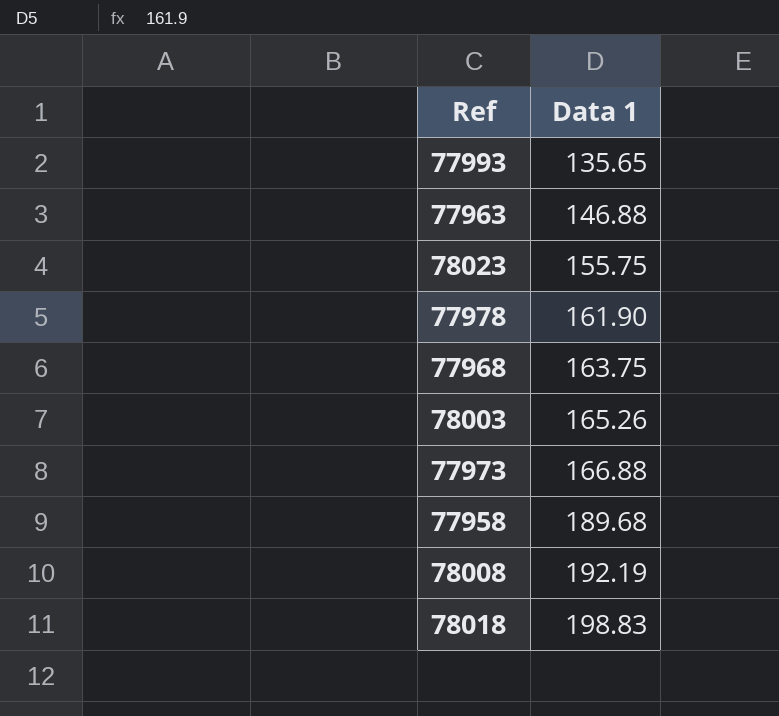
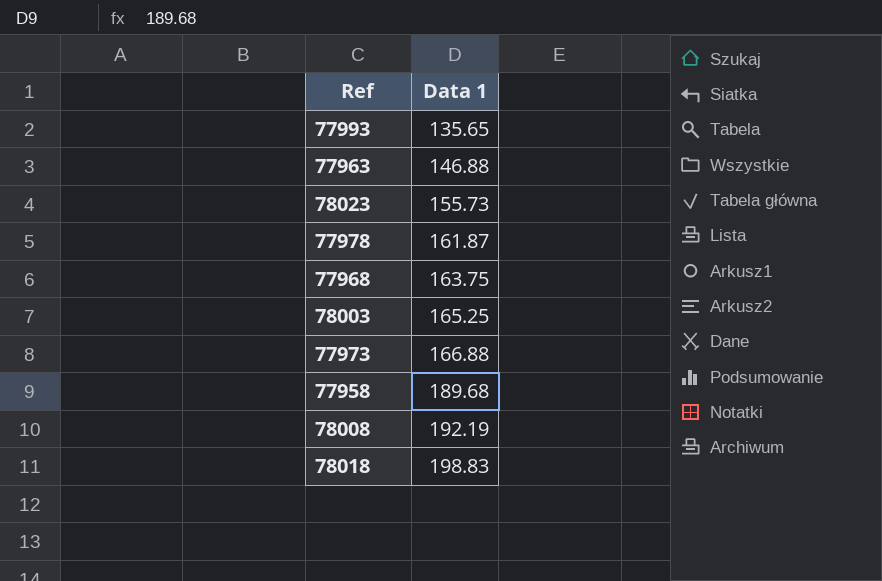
78023 | Data 1: 155.75 -> 155.73
77978 | Data 1: 161.90 -> 161.87
78003 | Data 1: 165.26 -> 165.25

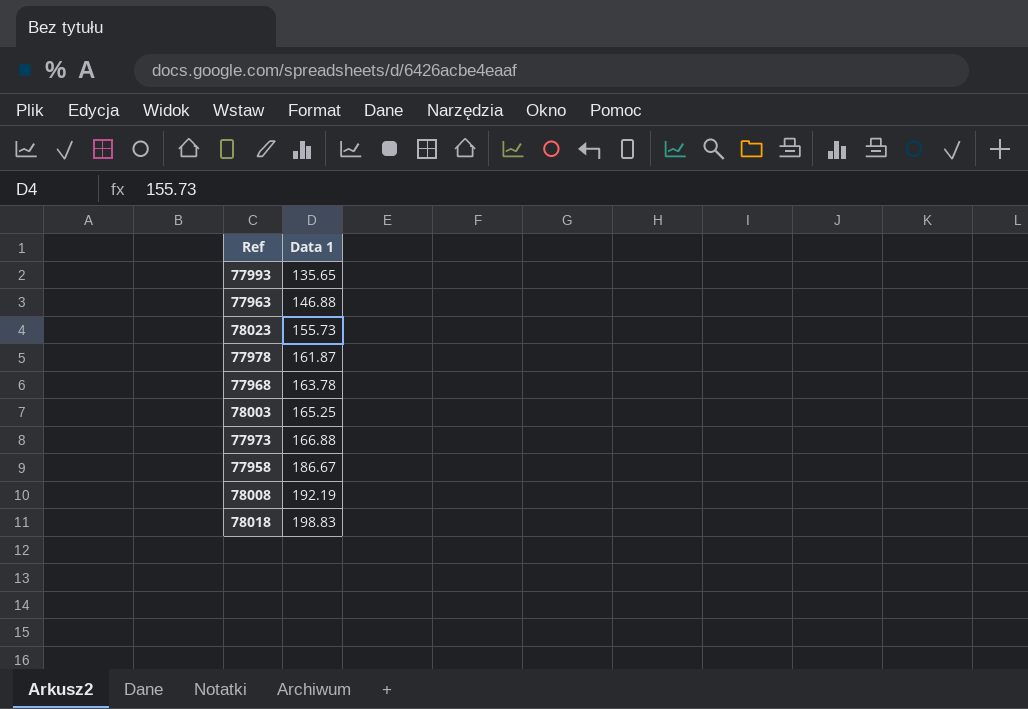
77968 | Data 1: 163.75 -> 163.78
77958 | Data 1: 189.68 -> 186.67

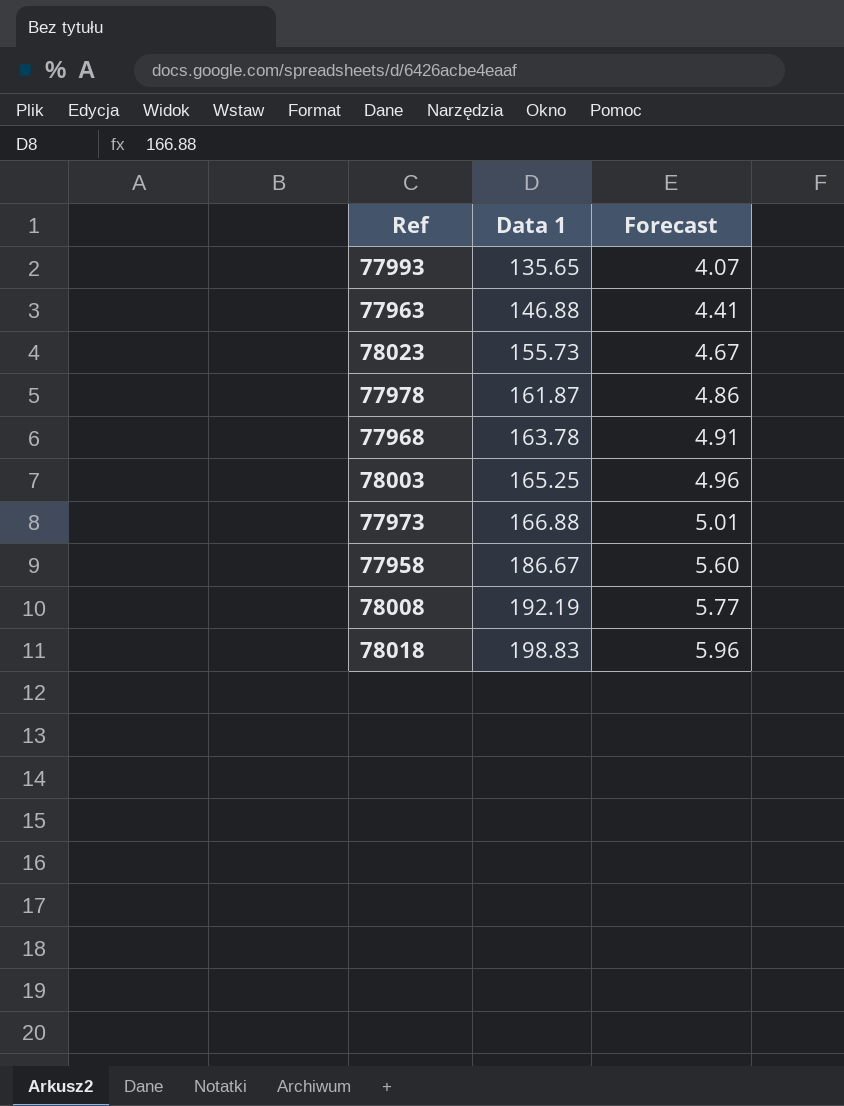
column Forecast | formula: none -> [Data 1] * 0.03

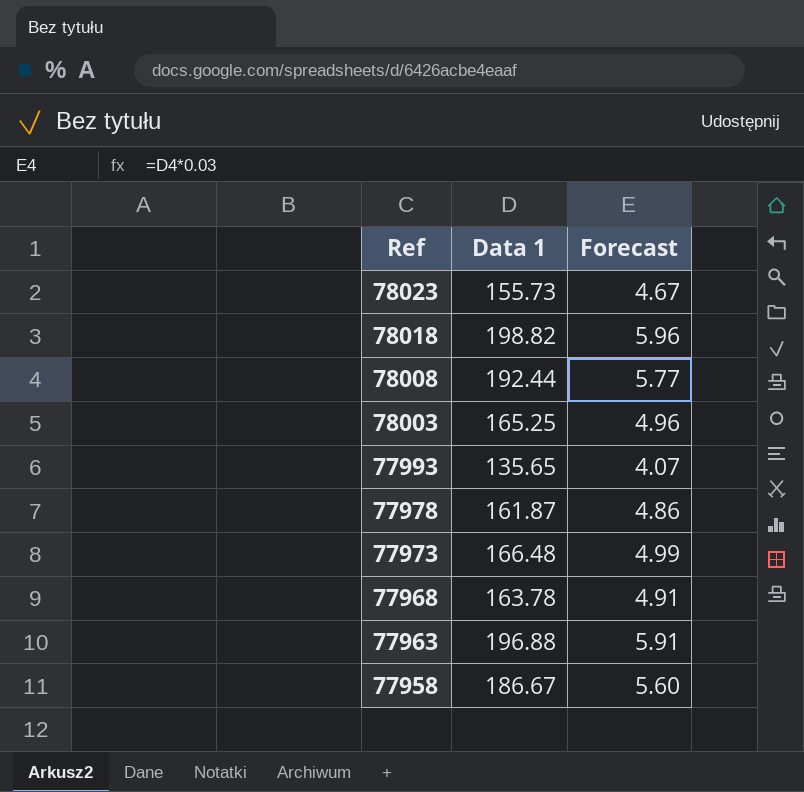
row order: Data 1 ascending -> Ref descending
78018 | Data 1: 198.83 -> 198.82
78008 | Data 1: 192.19 -> 192.44
77973 | Data 1: 166.88 -> 166.48
77973 | Forecast: 5.01 -> 4.99
77963 | Data 1: 146.88 -> 196.88
77963 | Forecast: 4.41 -> 5.91

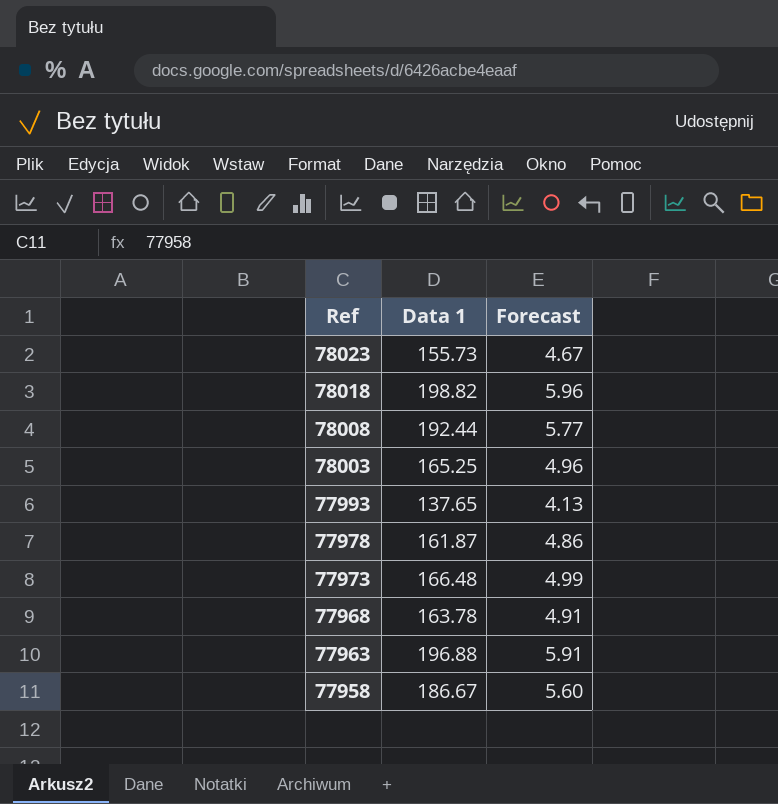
77993 | Data 1: 135.65 -> 137.65
77993 | Forecast: 4.07 -> 4.13

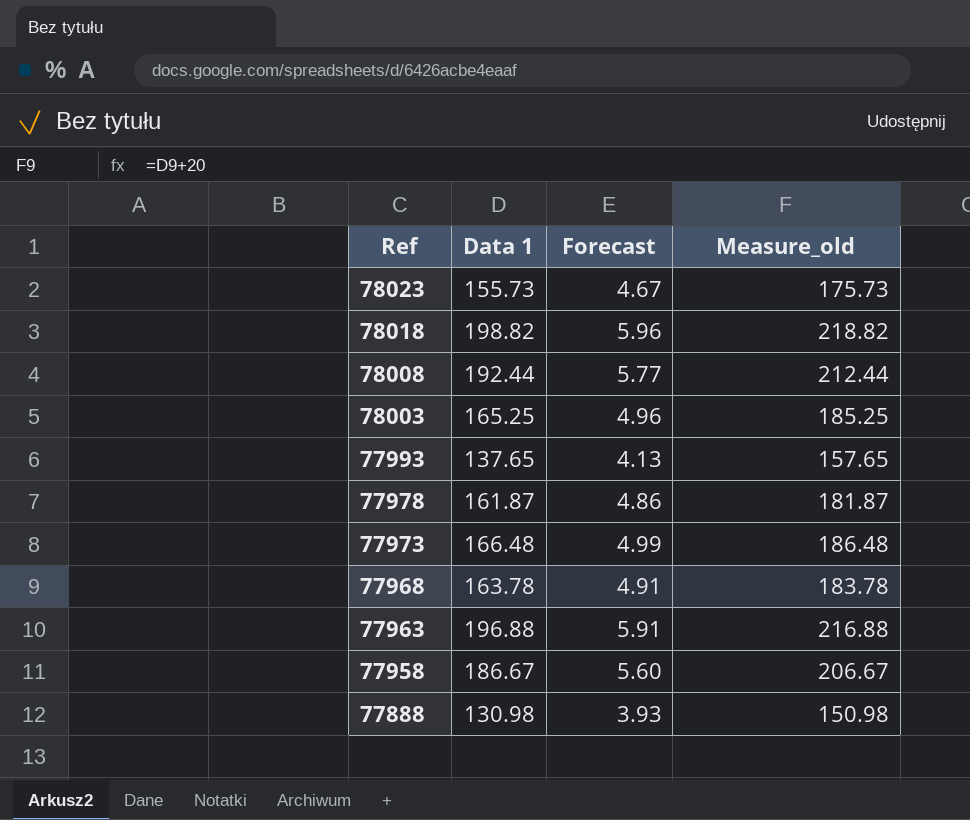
column Measure_old | formula: none -> [Data 1] + 20
row 77888: none -> 130.98 | 3.93 | 150.98

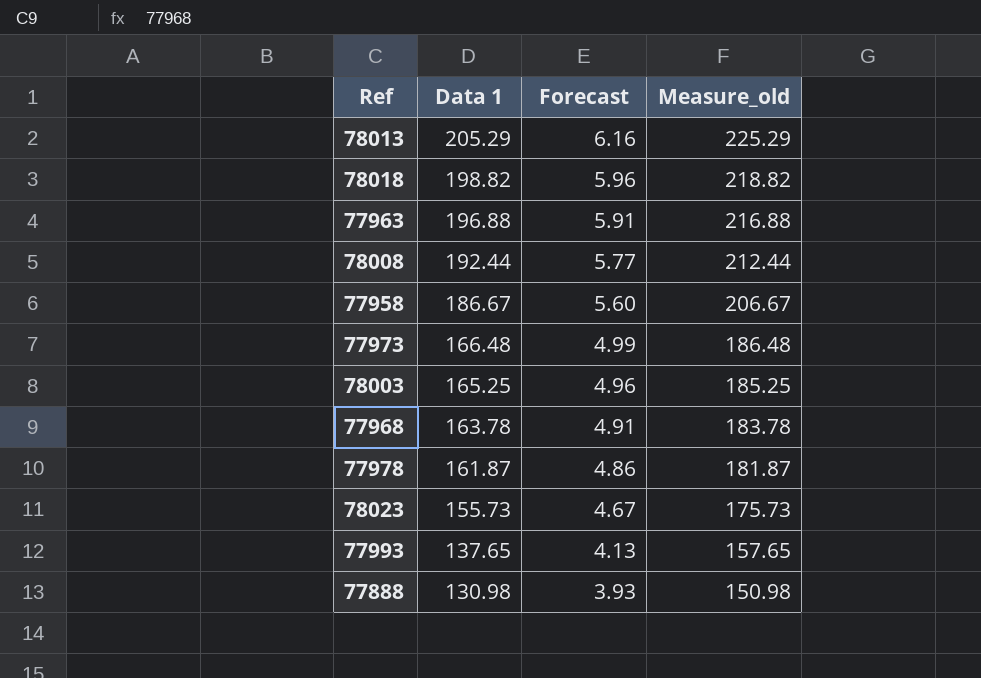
row order: Ref descending -> Data 1 descending
row 78013: none -> 205.29 | 6.16 | 225.29

